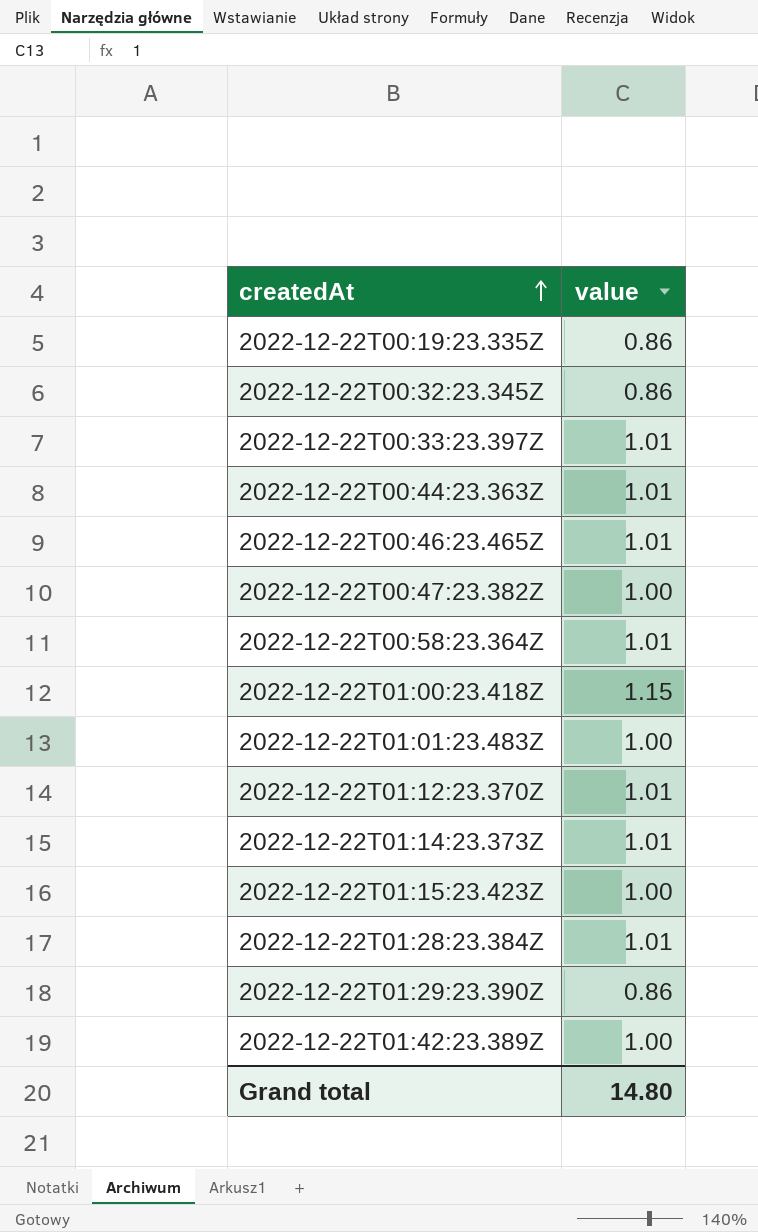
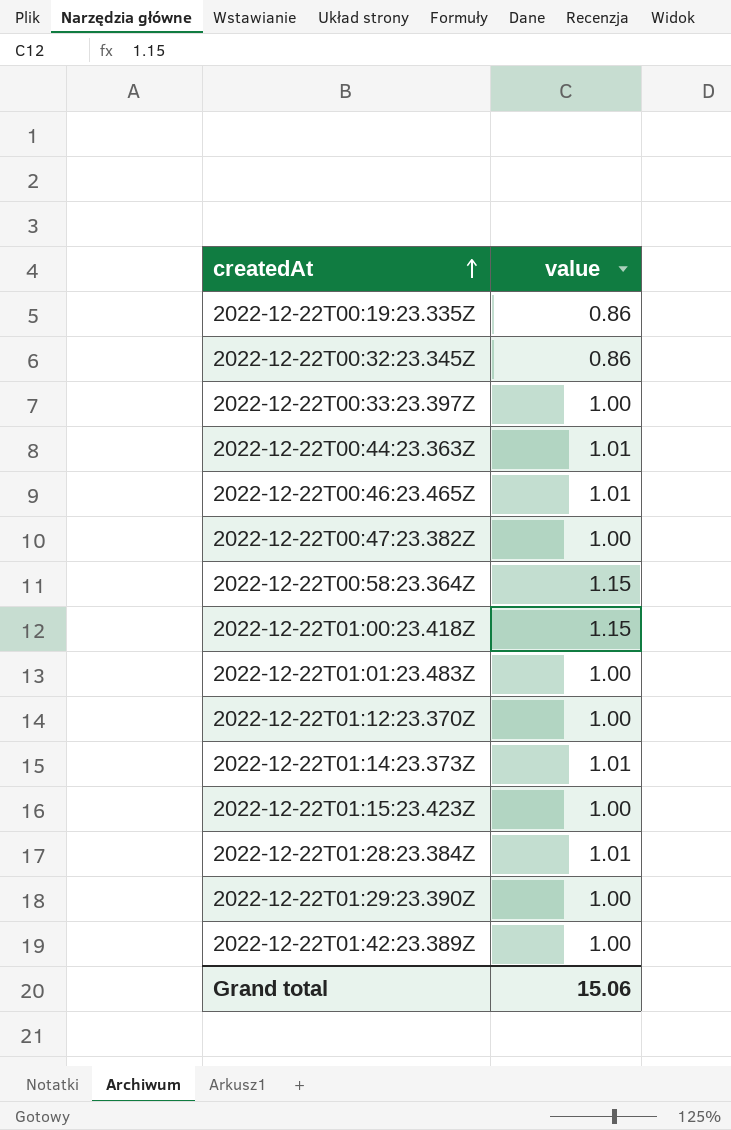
2022-12-22T00:33:23.397Z | value: 1.01 -> 1.00
2022-12-22T00:58:23.364Z | value: 1.01 -> 1.15
2022-12-22T01:12:23.370Z | value: 1.01 -> 1.00
2022-12-22T01:29:23.390Z | value: 0.86 -> 1.00
Grand total | value: 14.80 -> 15.06

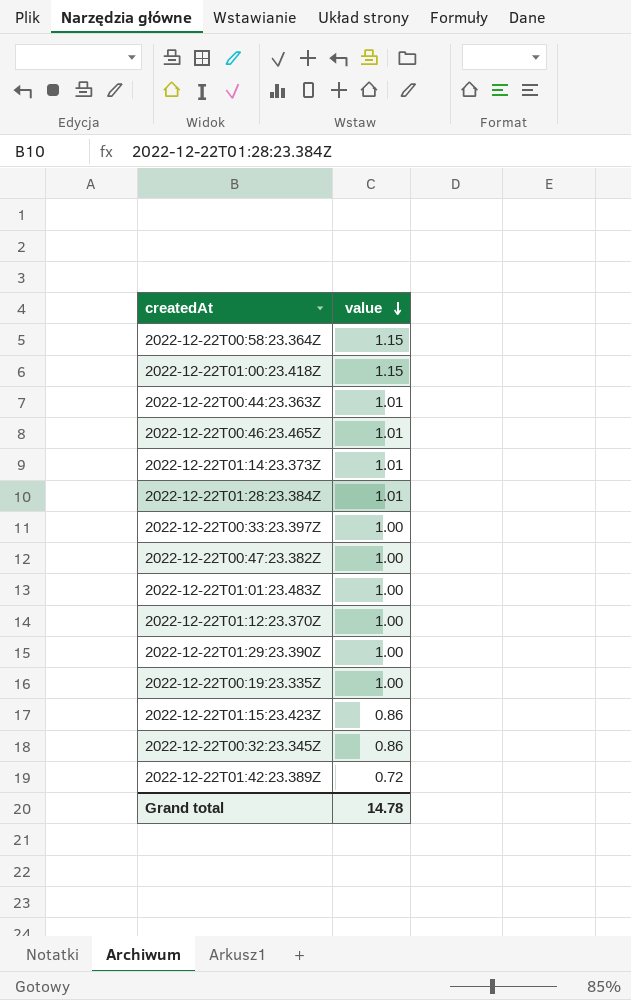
row order: createdAt ascending -> value descending
2022-12-22T00:19:23.335Z | value: 0.86 -> 1.00
2022-12-22T01:15:23.423Z | value: 1.00 -> 0.86
2022-12-22T01:42:23.389Z | value: 1.00 -> 0.72
Grand total | value: 15.06 -> 14.78

